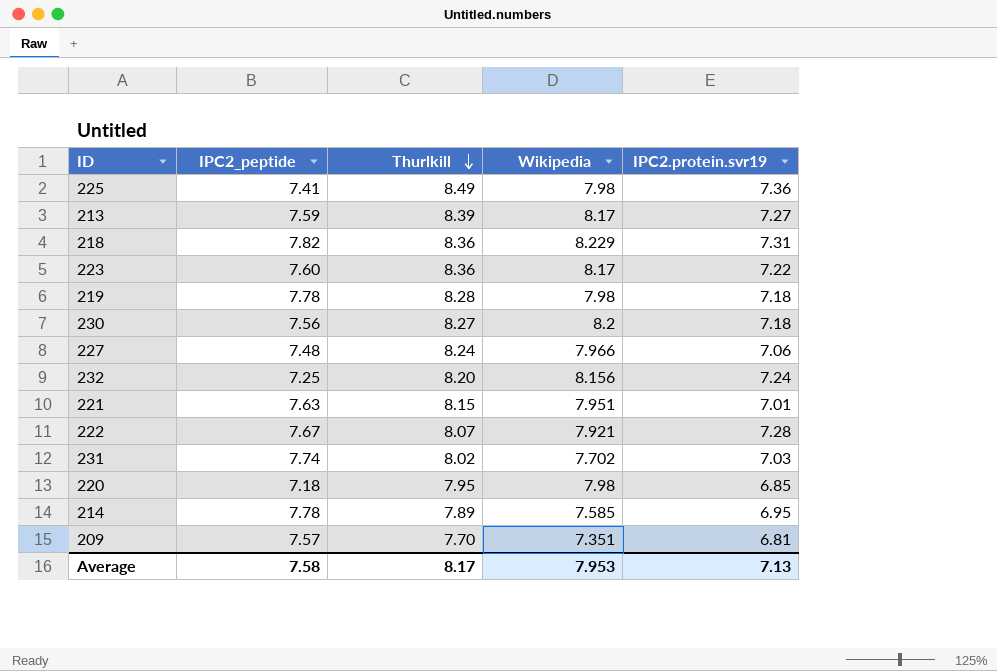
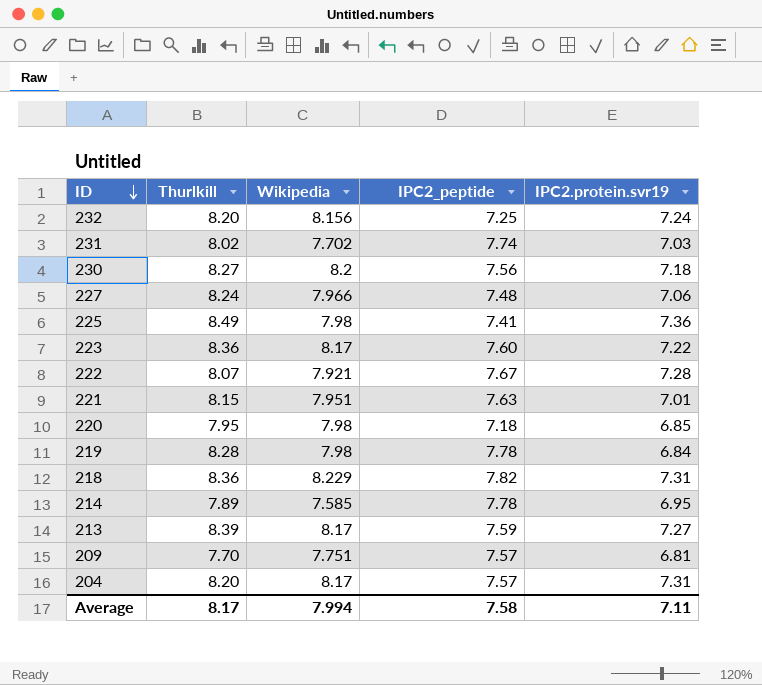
row order: Thurlkill descending -> ID descending
column IPC2_peptide | position: 2 -> 4
219 | IPC2.protein.svr19: 7.18 -> 6.84
209 | Wikipedia: 7.351 -> 7.751
row 204: none -> 8.20 | 8.17 | 7.57 | 7.31
Average | Wikipedia: 7.953 -> 7.994
Average | IPC2.protein.svr19: 7.13 -> 7.11

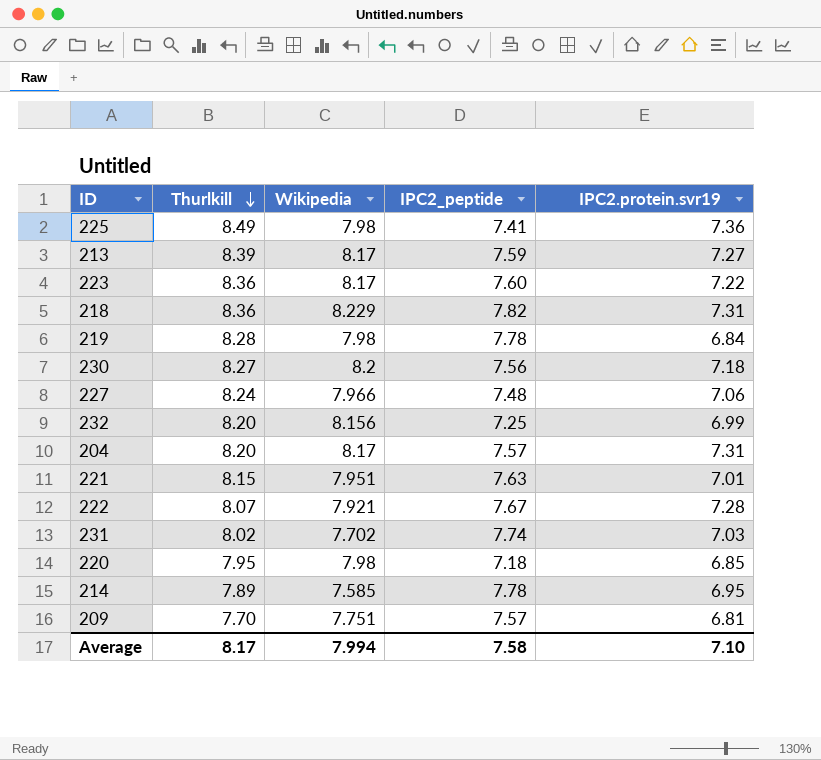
row order: ID descending -> Thurlkill descending
232 | IPC2.protein.svr19: 7.24 -> 6.99
Average | IPC2.protein.svr19: 7.11 -> 7.10

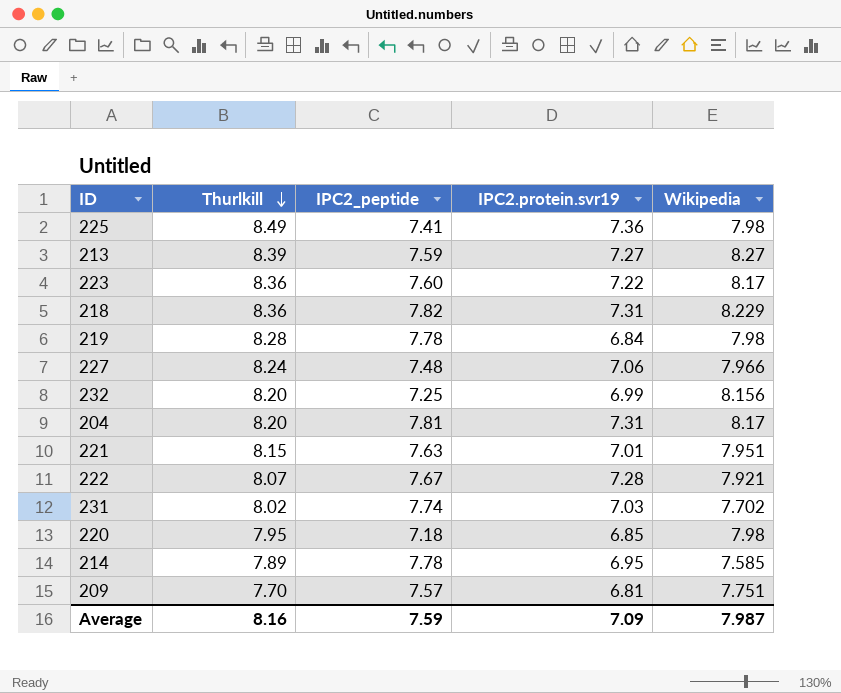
column Wikipedia | position: 3 -> 5
row 230: 8.27 | 8.2 | 7.56 | 7.18 -> none
213 | Wikipedia: 8.17 -> 8.27
204 | IPC2_peptide: 7.57 -> 7.81
Average | Thurlkill: 8.17 -> 8.16
Average | IPC2_peptide: 7.58 -> 7.59
Average | IPC2.protein.svr19: 7.10 -> 7.09
Average | Wikipedia: 7.994 -> 7.987

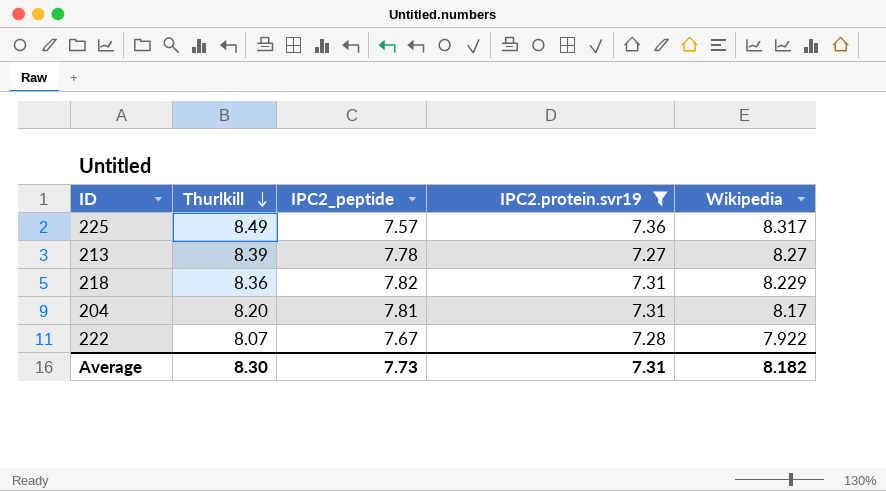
filter: none -> IPC2.protein.svr19 >= 7.27
225 | IPC2_peptide: 7.41 -> 7.57
225 | Wikipedia: 7.98 -> 8.317
213 | IPC2_peptide: 7.59 -> 7.78
222 | Wikipedia: 7.921 -> 7.922
Average | Thurlkill: 8.16 -> 8.30
Average | IPC2_peptide: 7.59 -> 7.73
Average | IPC2.protein.svr19: 7.09 -> 7.31
Average | Wikipedia: 7.987 -> 8.182

